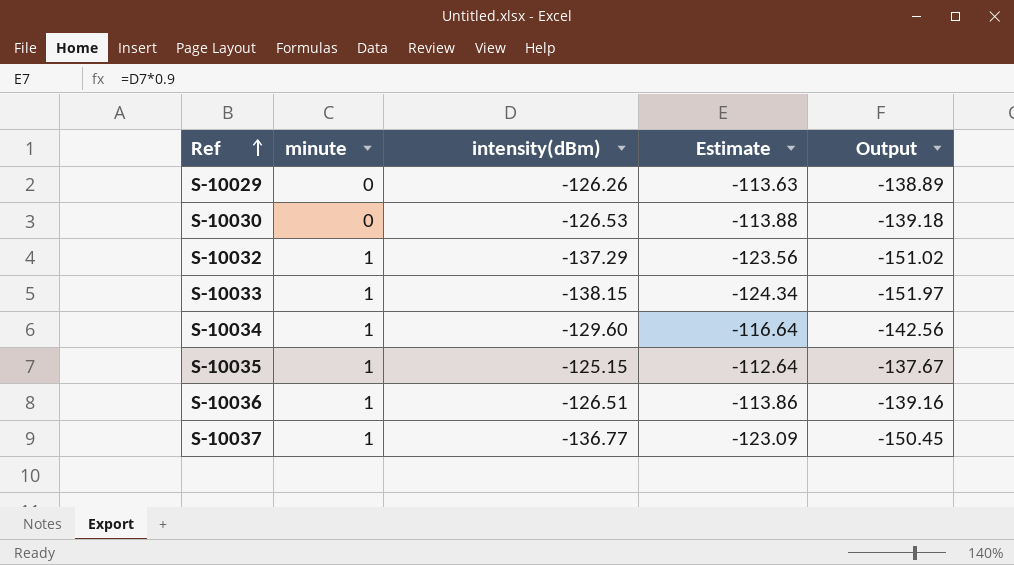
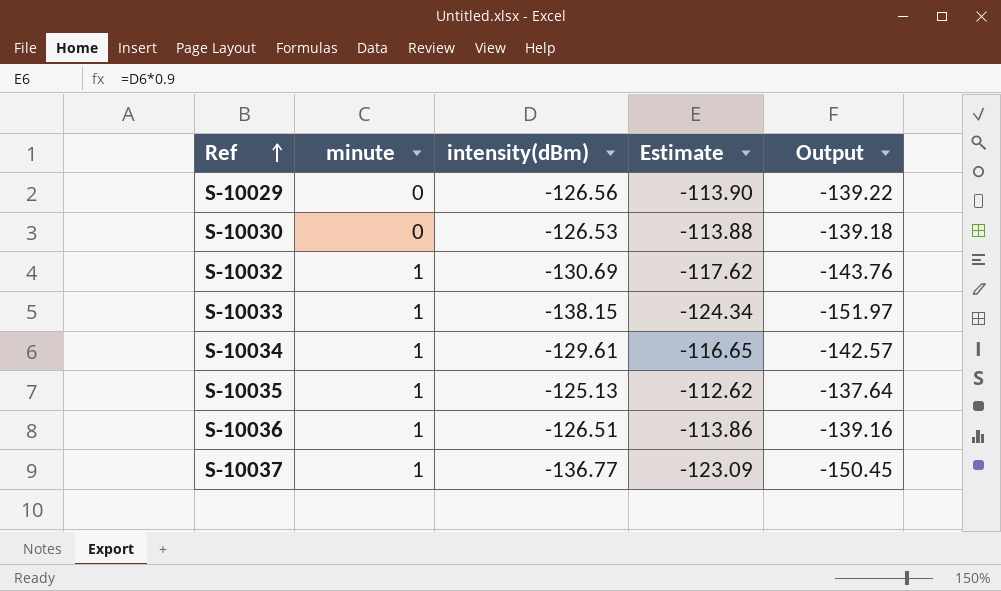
S-10029 | intensity(dBm): -126.26 -> -126.56
S-10029 | Estimate: -113.63 -> -113.90
S-10029 | Output: -138.89 -> -139.22
S-10032 | intensity(dBm): -137.29 -> -130.69
S-10032 | Estimate: -123.56 -> -117.62
S-10032 | Output: -151.02 -> -143.76
S-10034 | intensity(dBm): -129.60 -> -129.61
S-10034 | Estimate: -116.64 -> -116.65
S-10034 | Output: -142.56 -> -142.57
S-10035 | intensity(dBm): -125.15 -> -125.13
S-10035 | Estimate: -112.64 -> -112.62
S-10035 | Output: -137.67 -> -137.64

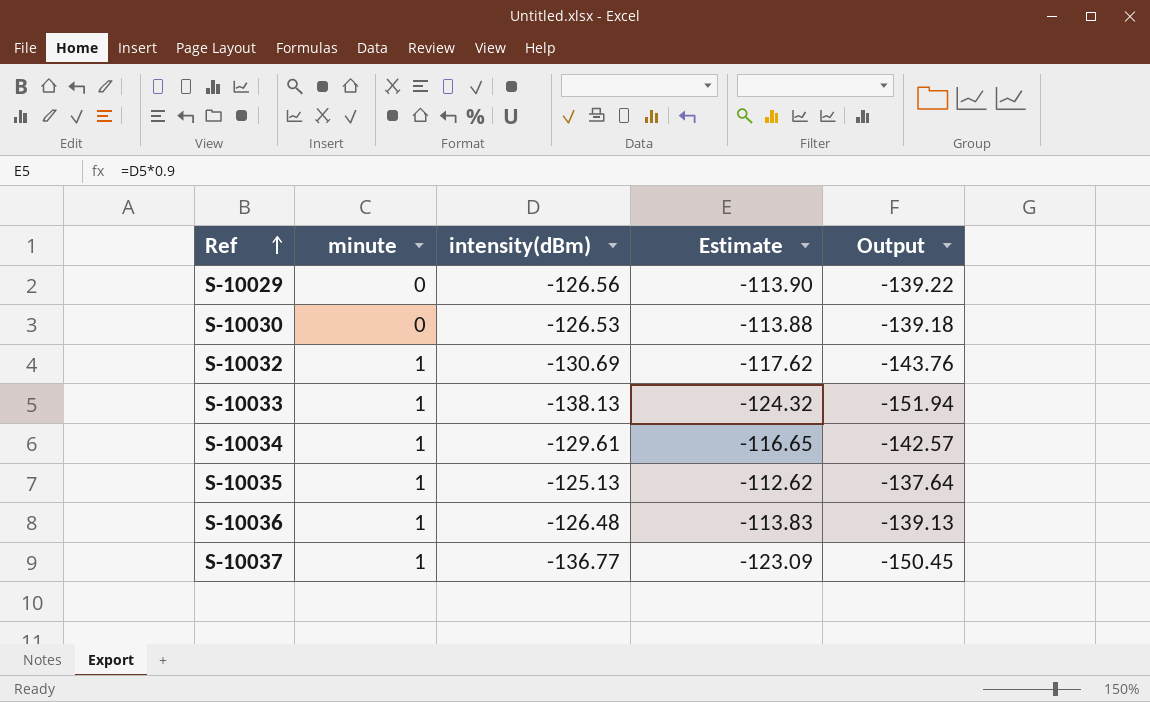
S-10033 | intensity(dBm): -138.15 -> -138.13
S-10033 | Estimate: -124.34 -> -124.32
S-10033 | Output: -151.97 -> -151.94
S-10036 | intensity(dBm): -126.51 -> -126.48
S-10036 | Estimate: -113.86 -> -113.83
S-10036 | Output: -139.16 -> -139.13

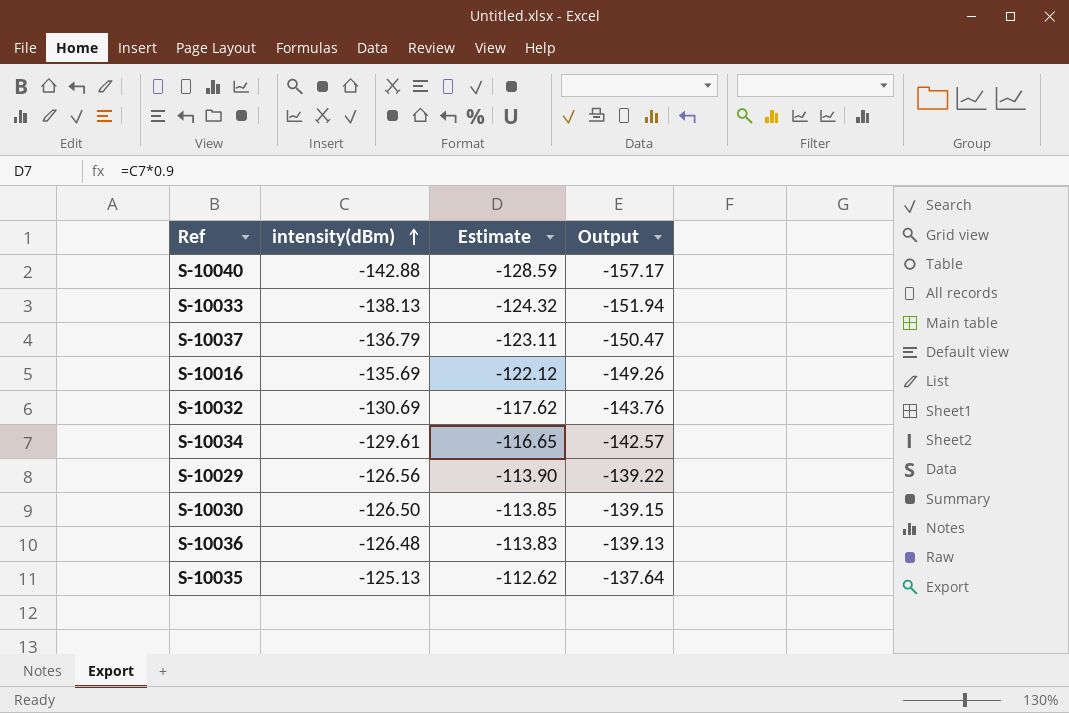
row order: Ref ascending -> intensity(dBm) ascending
column minute | position: 2 -> none
row S-10040: none -> -142.88 | -128.59 | -157.17
S-10037 | intensity(dBm): -136.77 -> -136.79
S-10037 | Estimate: -123.09 -> -123.11
S-10037 | Output: -150.45 -> -150.47
row S-10016: none -> -135.69 | -122.12 | -149.26
S-10030 | intensity(dBm): -126.53 -> -126.50
S-10030 | Estimate: -113.88 -> -113.85
S-10030 | Output: -139.18 -> -139.15

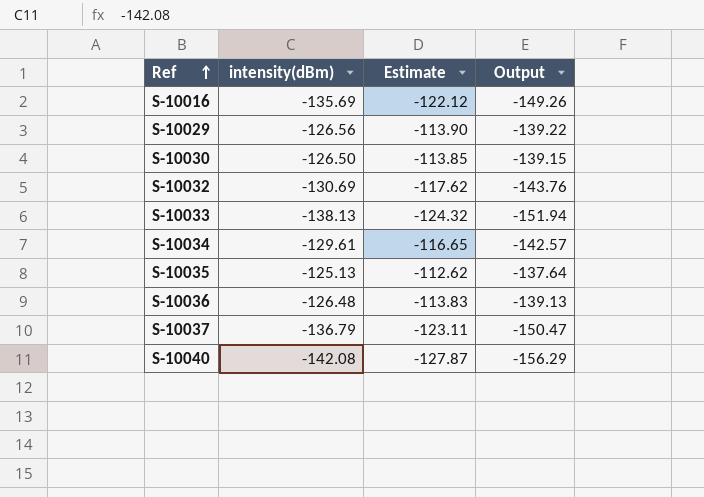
row order: intensity(dBm) ascending -> Ref ascending
S-10040 | intensity(dBm): -142.88 -> -142.08
S-10040 | Estimate: -128.59 -> -127.87
S-10040 | Output: -157.17 -> -156.29

